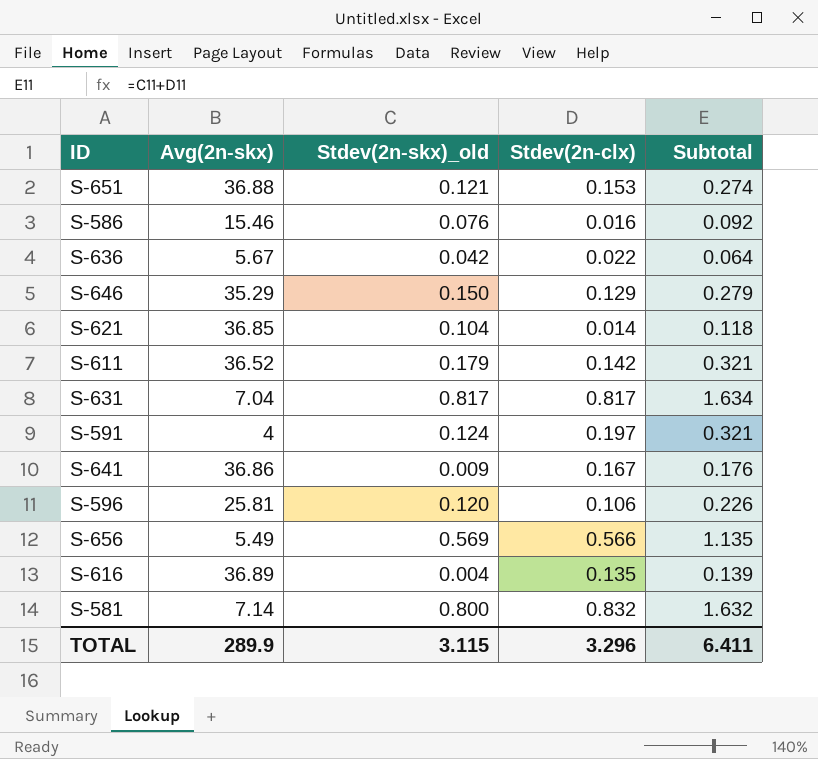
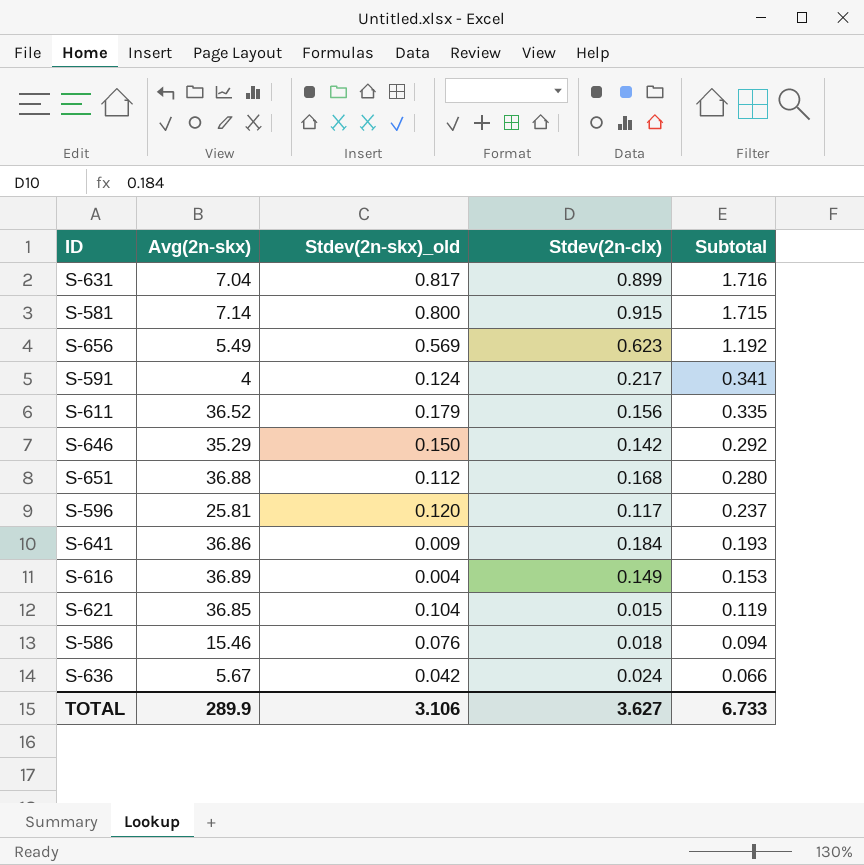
row order: none -> Subtotal descending
S-631 | Stdev(2n-clx): 0.817 -> 0.899
S-631 | Subtotal: 1.634 -> 1.716
S-581 | Stdev(2n-clx): 0.832 -> 0.915
S-581 | Subtotal: 1.632 -> 1.715
S-656 | Stdev(2n-clx): 0.566 -> 0.623
S-656 | Subtotal: 1.135 -> 1.192
S-591 | Stdev(2n-clx): 0.197 -> 0.217
S-591 | Subtotal: 0.321 -> 0.341
S-611 | Stdev(2n-clx): 0.142 -> 0.156
S-611 | Subtotal: 0.321 -> 0.335
S-646 | Stdev(2n-clx): 0.129 -> 0.142
S-646 | Subtotal: 0.279 -> 0.292
S-651 | Stdev(2n-skx)_old: 0.121 -> 0.112
S-651 | Stdev(2n-clx): 0.153 -> 0.168
S-651 | Subtotal: 0.274 -> 0.280
S-596 | Stdev(2n-clx): 0.106 -> 0.117
S-596 | Subtotal: 0.226 -> 0.237
S-641 | Stdev(2n-clx): 0.167 -> 0.184
S-641 | Subtotal: 0.176 -> 0.193
S-616 | Stdev(2n-clx): 0.135 -> 0.149
S-616 | Subtotal: 0.139 -> 0.153
S-621 | Stdev(2n-clx): 0.014 -> 0.015
S-621 | Subtotal: 0.118 -> 0.119
S-586 | Stdev(2n-clx): 0.016 -> 0.018
S-586 | Subtotal: 0.092 -> 0.094
S-636 | Stdev(2n-clx): 0.022 -> 0.024
S-636 | Subtotal: 0.064 -> 0.066
TOTAL | Stdev(2n-skx)_old: 3.115 -> 3.106
TOTAL | Stdev(2n-clx): 3.296 -> 3.627
TOTAL | Subtotal: 6.411 -> 6.733

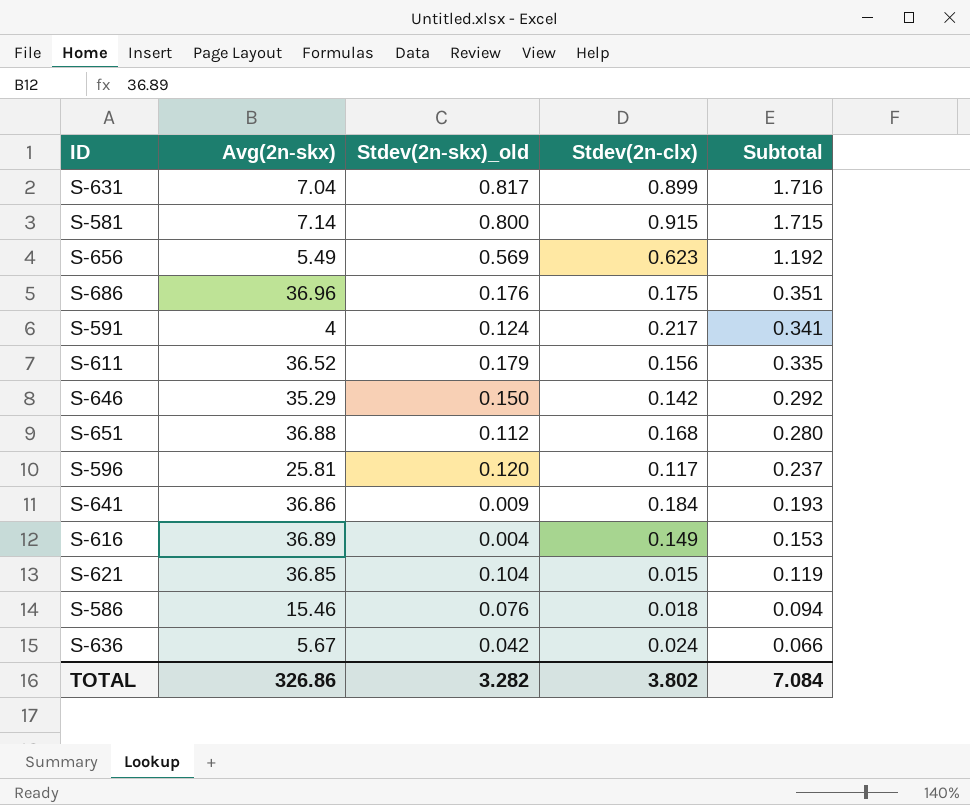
row S-686: none -> 36.96 | 0.176 | 0.175 | 0.351
TOTAL | Avg(2n-skx): 289.9 -> 326.86
TOTAL | Stdev(2n-skx)_old: 3.106 -> 3.282
TOTAL | Stdev(2n-clx): 3.627 -> 3.802
TOTAL | Subtotal: 6.733 -> 7.084

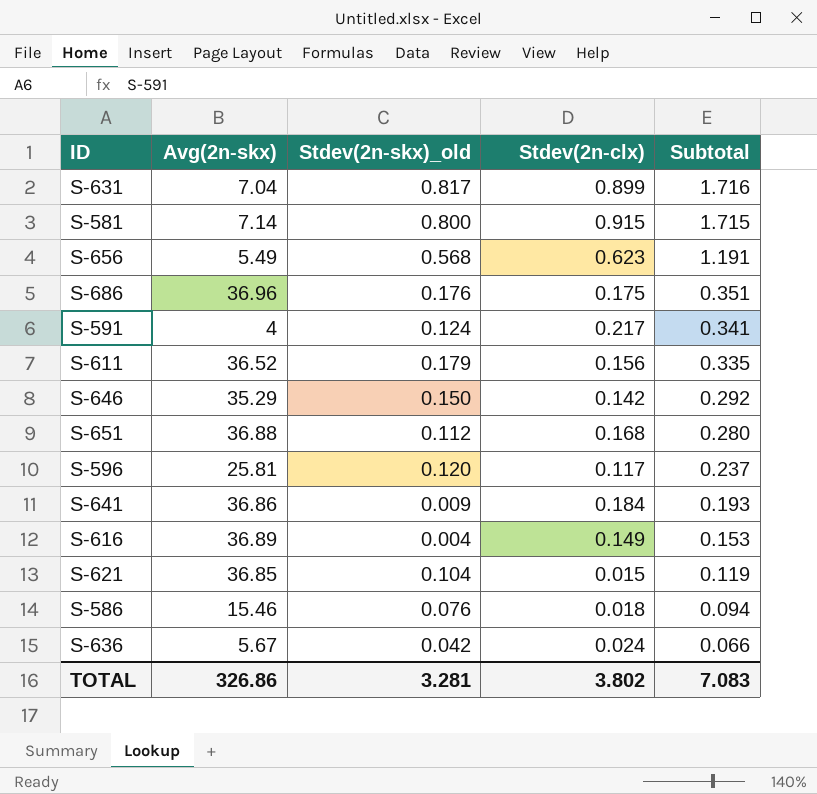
S-656 | Stdev(2n-skx)_old: 0.569 -> 0.568
S-656 | Subtotal: 1.192 -> 1.191
TOTAL | Stdev(2n-skx)_old: 3.282 -> 3.281
TOTAL | Subtotal: 7.084 -> 7.083

